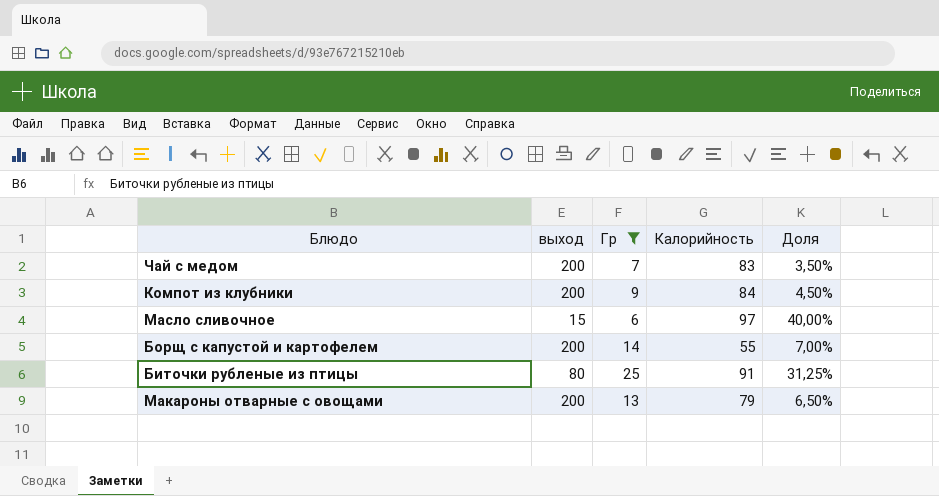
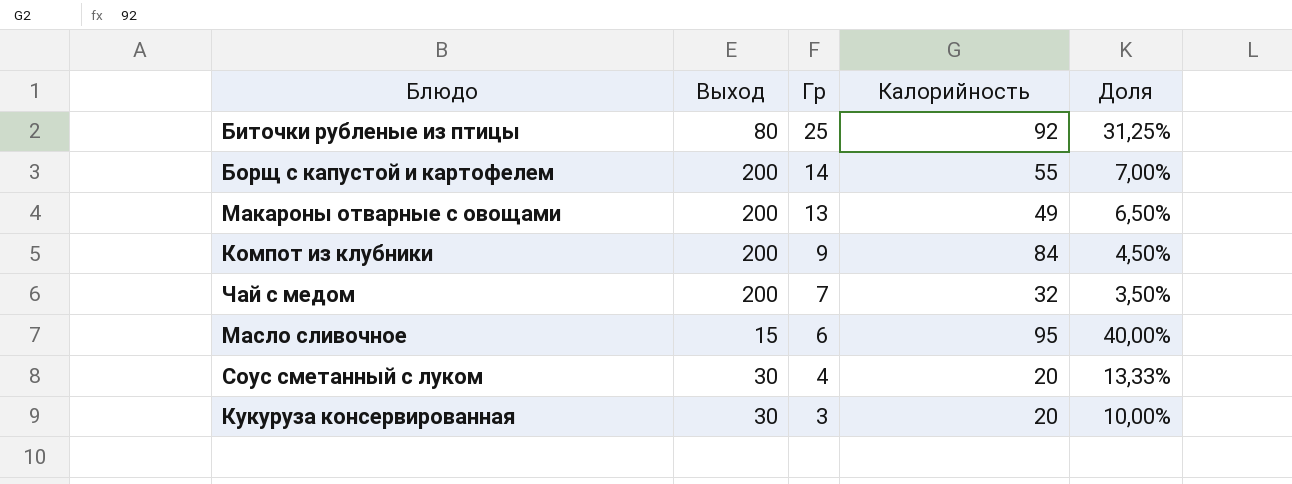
filter: Гр >= 6 -> none
row order: none -> Гр descending
column name: выход -> Выход
Биточки рубленые из птицы | Калорийность: 91 -> 92
Макароны отварные с овощами | Калорийность: 79 -> 49
Чай с медом | Калорийность: 83 -> 32
Масло сливочное | Калорийность: 97 -> 95

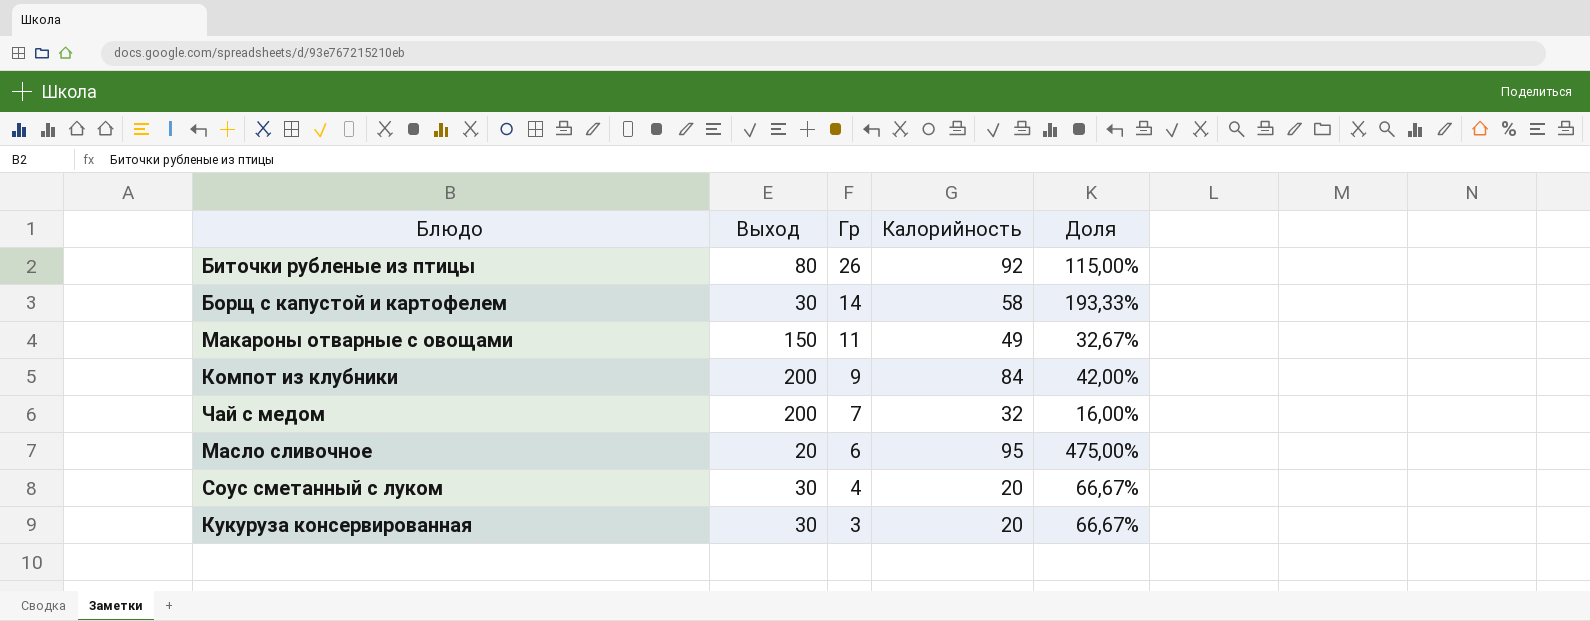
column Доля | formula: [Гр] / [Выход] -> [Калорийность] / [Выход]
Биточки рубленые из птицы | Гр: 25 -> 26
Борщ с капустой и картофелем | Выход: 200 -> 30
Борщ с капустой и картофелем | Калорийность: 55 -> 58
Макароны отварные с овощами | Выход: 200 -> 150
Макароны отварные с овощами | Гр: 13 -> 11
Масло сливочное | Выход: 15 -> 20

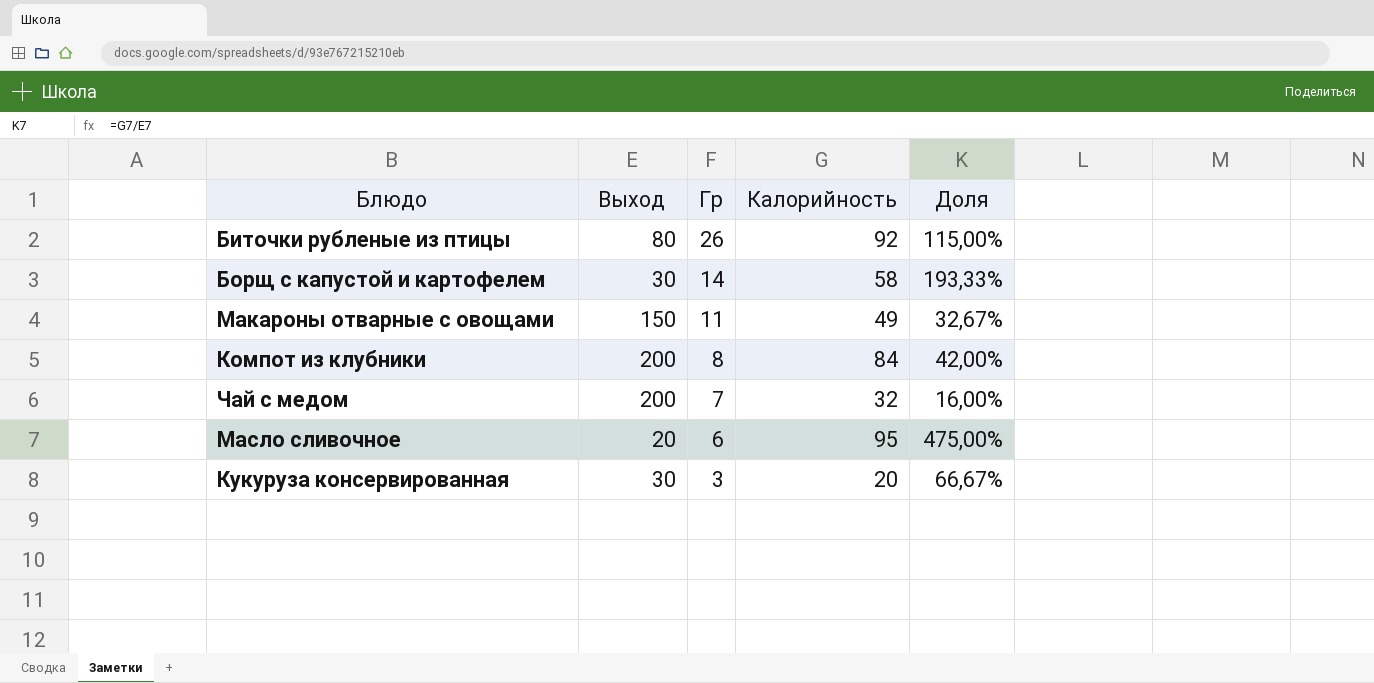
row Соус сметанный с луком: 30 | 4 | 20 | 66,67% -> none
Компот из клубники | Гр: 9 -> 8

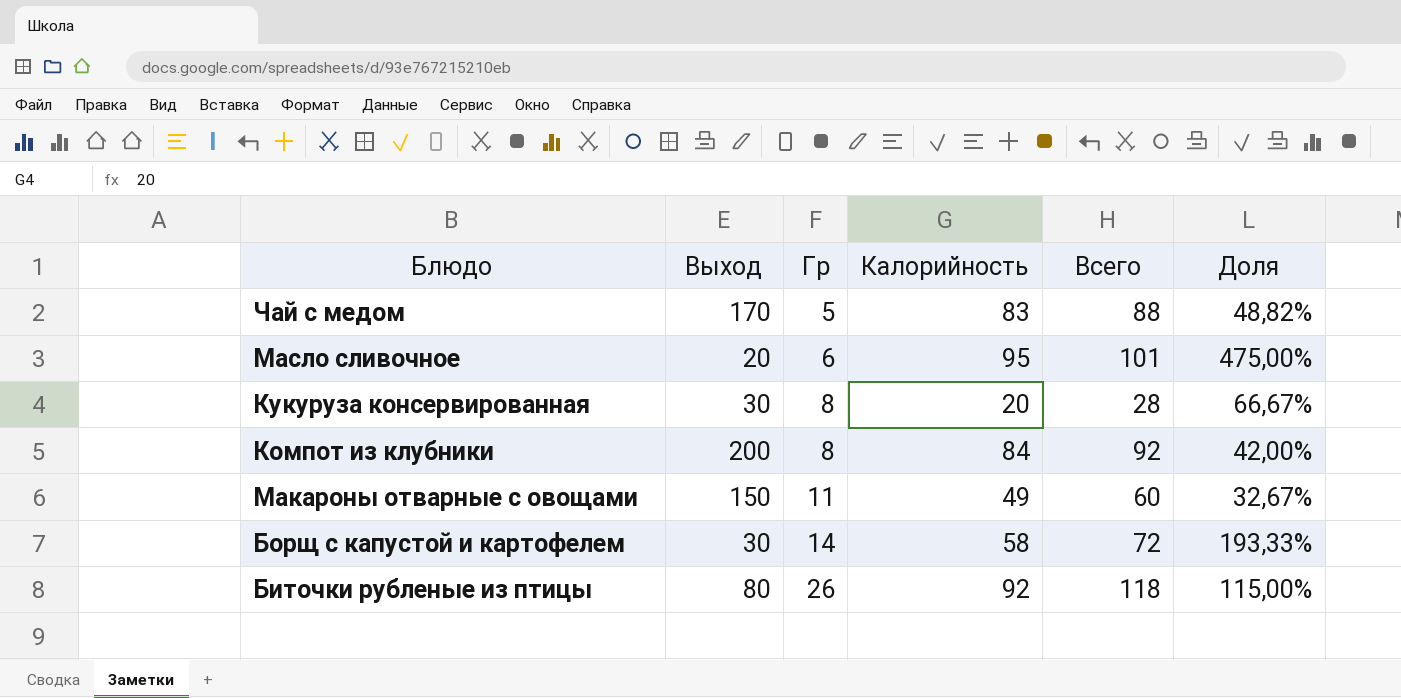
row order: Гр descending -> Гр ascending
column Всего | formula: none -> [Гр] + [Калорийность]
Чай с медом | Выход: 200 -> 170
Чай с медом | Гр: 7 -> 5
Чай с медом | Калорийность: 32 -> 83
Чай с медом | Доля: 16,00% -> 48,82%
Кукуруза консервированная | Гр: 3 -> 8

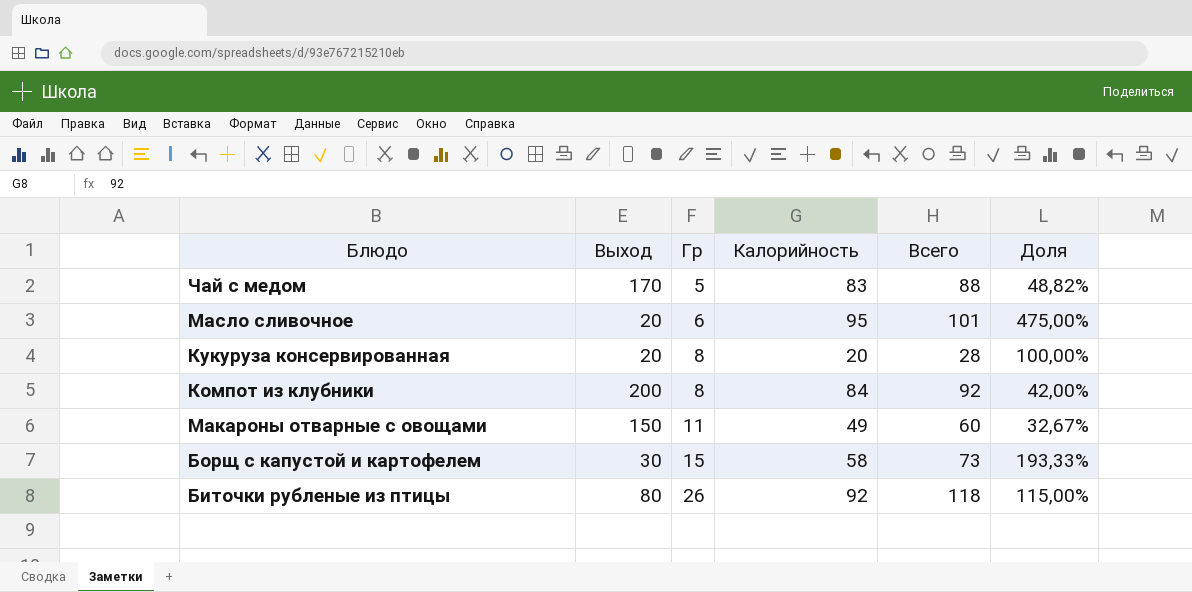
Кукуруза консервированная | Выход: 30 -> 20
Кукуруза консервированная | Доля: 66,67% -> 100,00%
Борщ с капустой и картофелем | Гр: 14 -> 15
Борщ с капустой и картофелем | Всего: 72 -> 73

